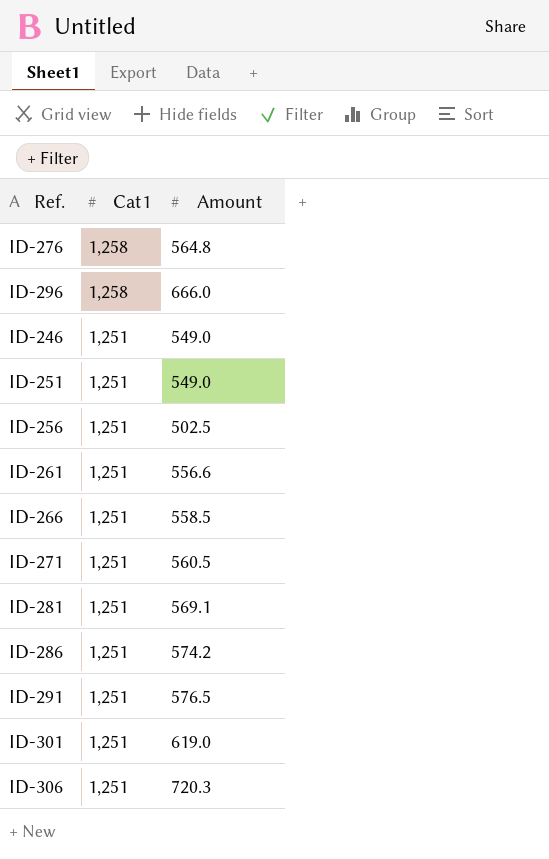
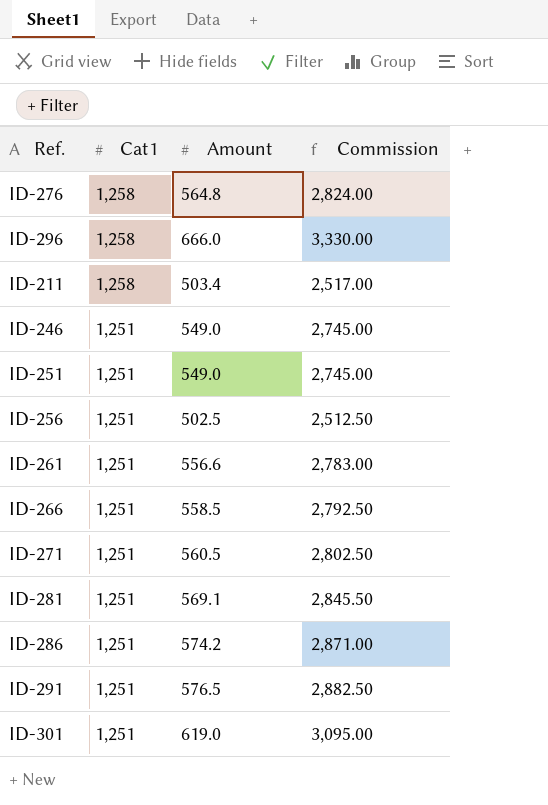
column Commission | formula: none -> [Amount] * 5
row ID-306: 1,251 | 720.3 -> none
row ID-211: none -> 1,258 | 503.4 | 2,517.00

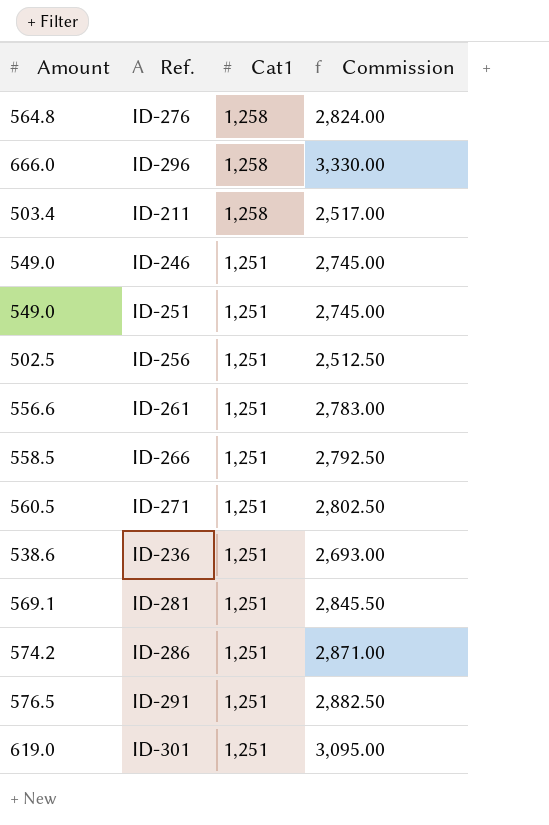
column Amount | position: 3 -> 1
row ID-236: none -> 538.6 | 1,251 | 2,693.00

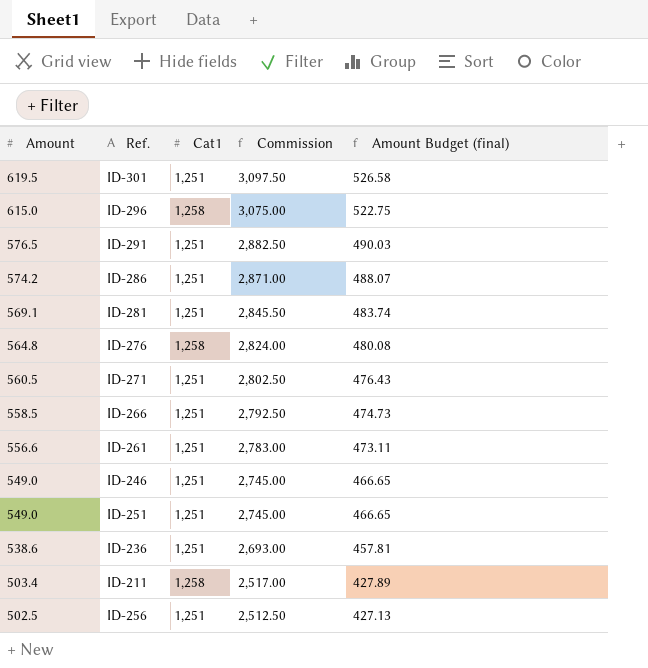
row order: Cat1 descending -> Amount descending
column Amount Budget (final) | formula: none -> [Amount] * 0.85
ID-301 | Amount: 619.0 -> 619.5
ID-301 | Commission: 3,095.00 -> 3,097.50
ID-296 | Amount: 666.0 -> 615.0
ID-296 | Commission: 3,330.00 -> 3,075.00

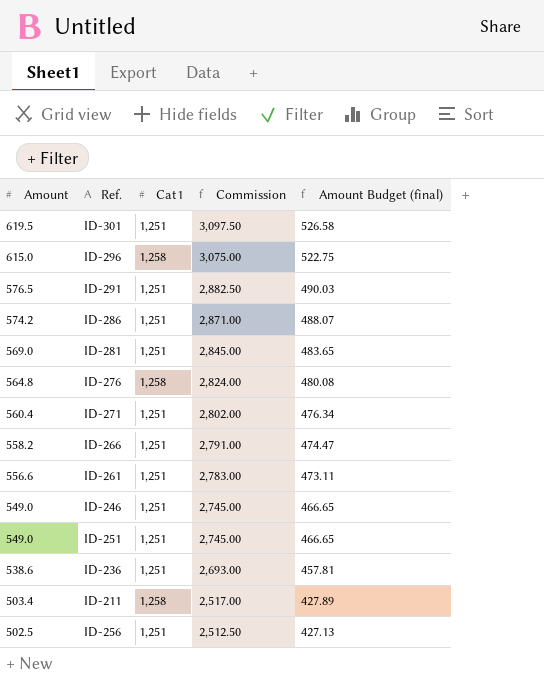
ID-281 | Amount: 569.1 -> 569.0
ID-281 | Commission: 2,845.50 -> 2,845.00
ID-281 | Amount Budget (final): 483.74 -> 483.65
ID-271 | Amount: 560.5 -> 560.4
ID-271 | Commission: 2,802.50 -> 2,802.00
ID-271 | Amount Budget (final): 476.43 -> 476.34
ID-266 | Amount: 558.5 -> 558.2
ID-266 | Commission: 2,792.50 -> 2,791.00
ID-266 | Amount Budget (final): 474.73 -> 474.47

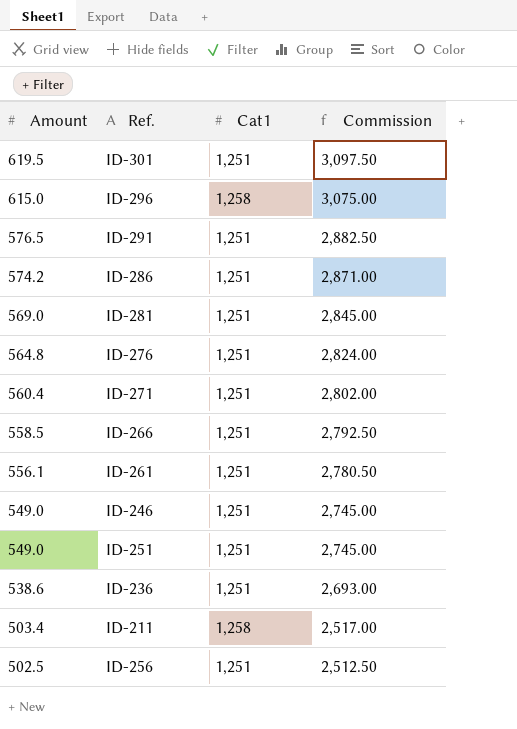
column Amount Budget (final) | formula: [Amount] * 0.85 -> none
ID-276 | Cat1: 1,258 -> 1,251
ID-266 | Amount: 558.2 -> 558.5
ID-266 | Commission: 2,791.00 -> 2,792.50
ID-261 | Amount: 556.6 -> 556.1
ID-261 | Commission: 2,783.00 -> 2,780.50

